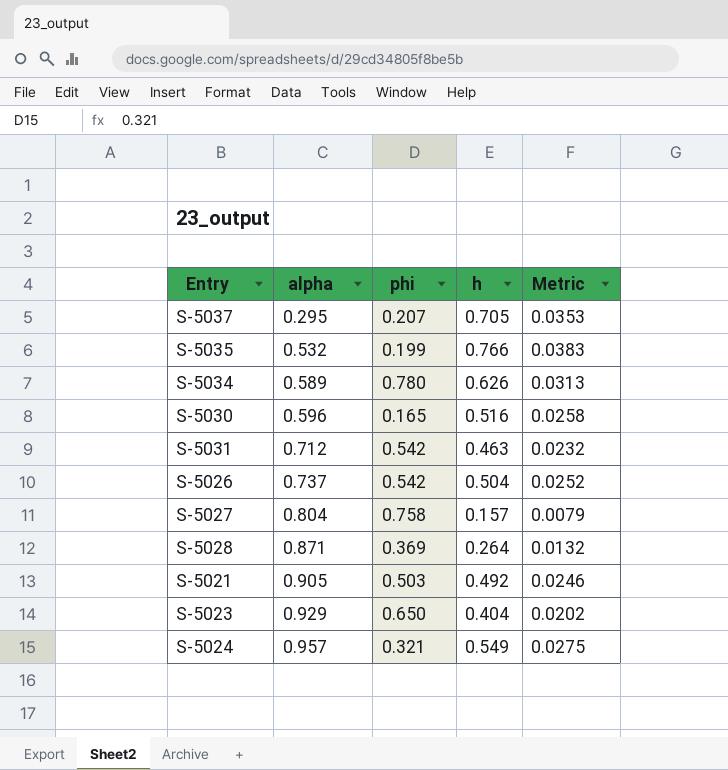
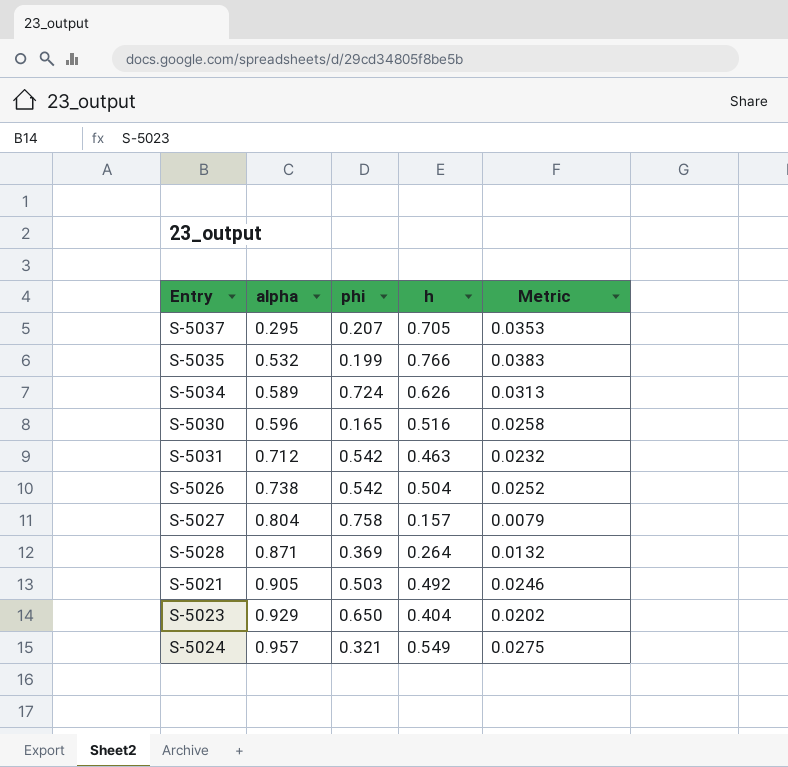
S-5034 | phi: 0.780 -> 0.724
S-5026 | alpha: 0.737 -> 0.738

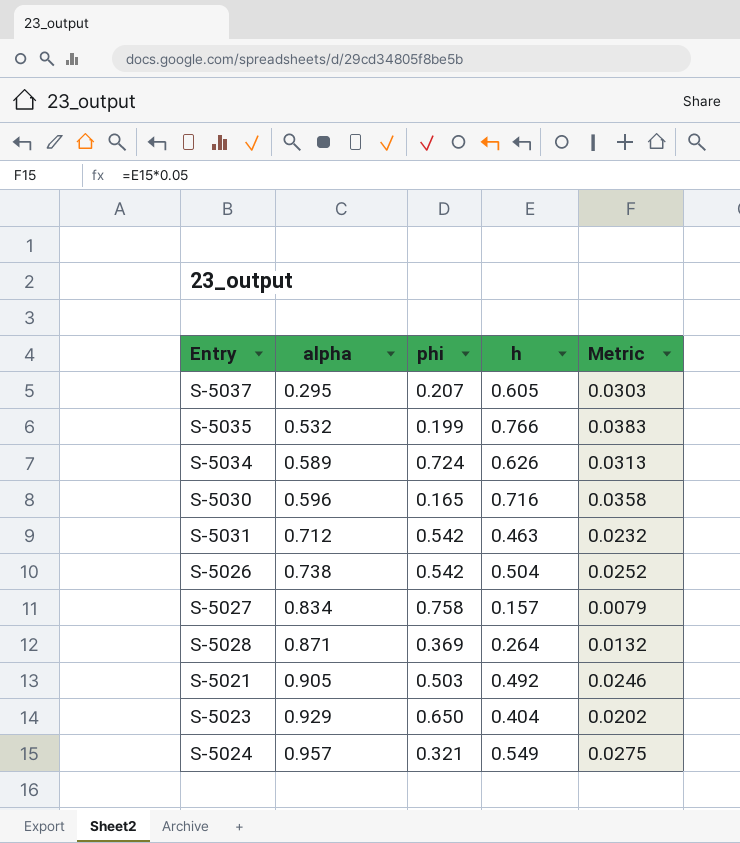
S-5037 | h: 0.705 -> 0.605
S-5037 | Metric: 0.0353 -> 0.0303
S-5030 | h: 0.516 -> 0.716
S-5030 | Metric: 0.0258 -> 0.0358
S-5027 | alpha: 0.804 -> 0.834

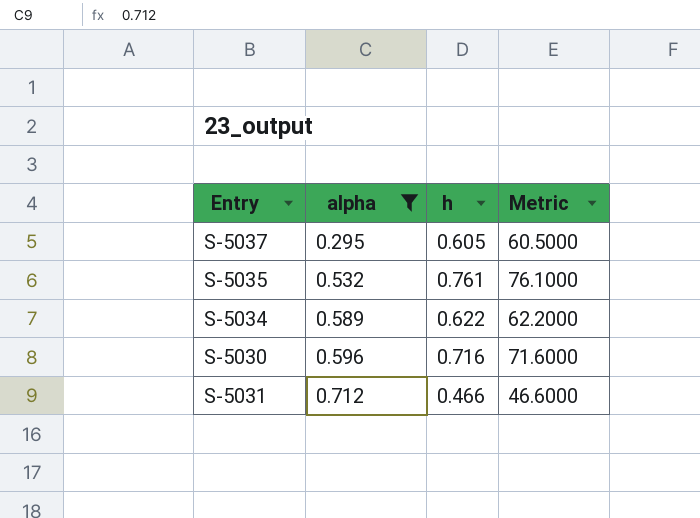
filter: none -> alpha <= 0.712
column phi | position: 3 -> none
column Metric | formula: [h] * 0.05 -> [h] * 100
S-5035 | h: 0.766 -> 0.761
S-5034 | h: 0.626 -> 0.622
S-5031 | h: 0.463 -> 0.466

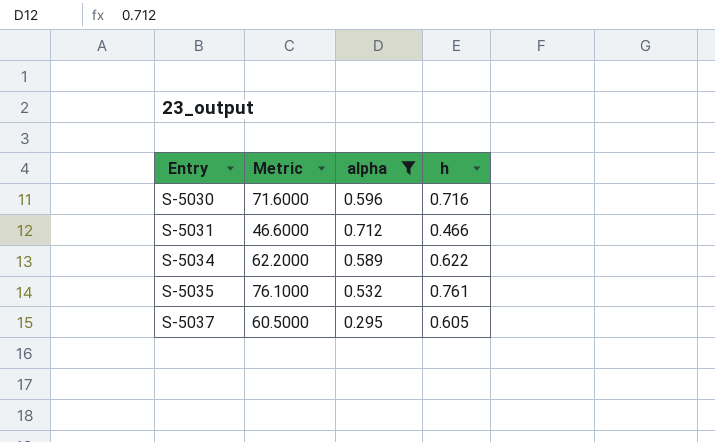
row order: alpha ascending -> Entry ascending
column Metric | position: 4 -> 2

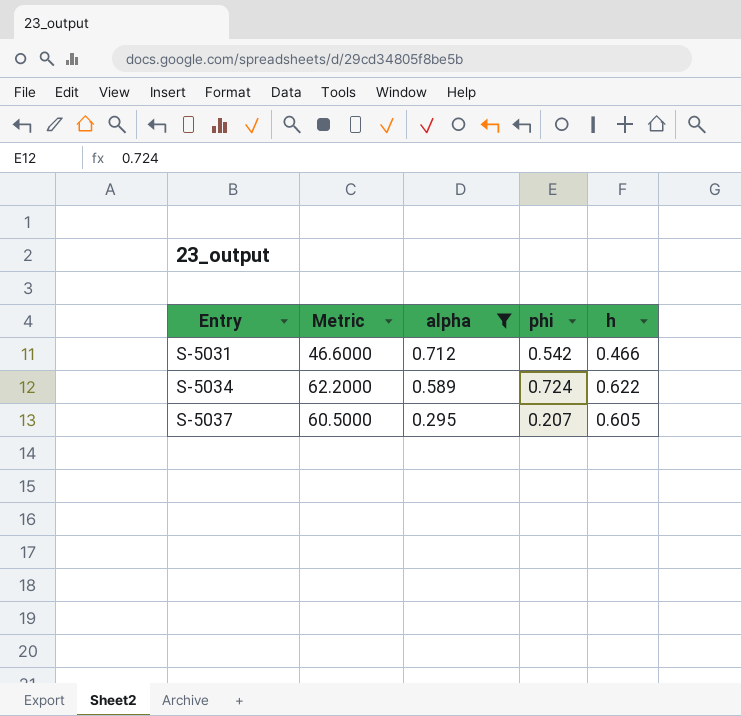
column phi | position: none -> 4
row S-5030: 71.6000 | 0.596 | 0.716 -> none
row S-5035: 76.1000 | 0.532 | 0.761 -> none

